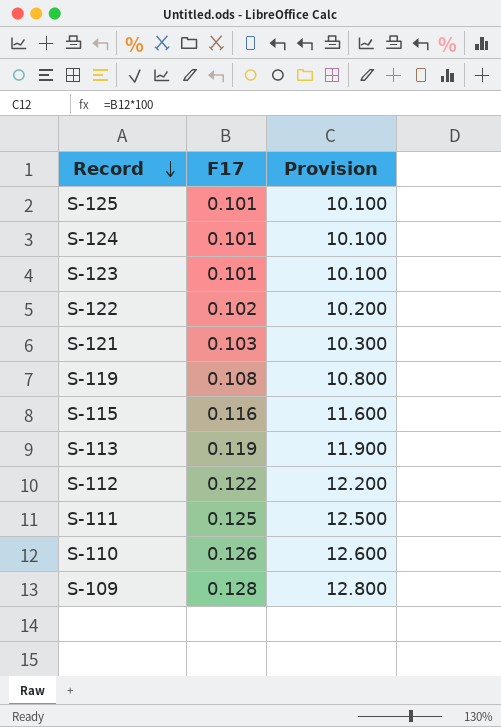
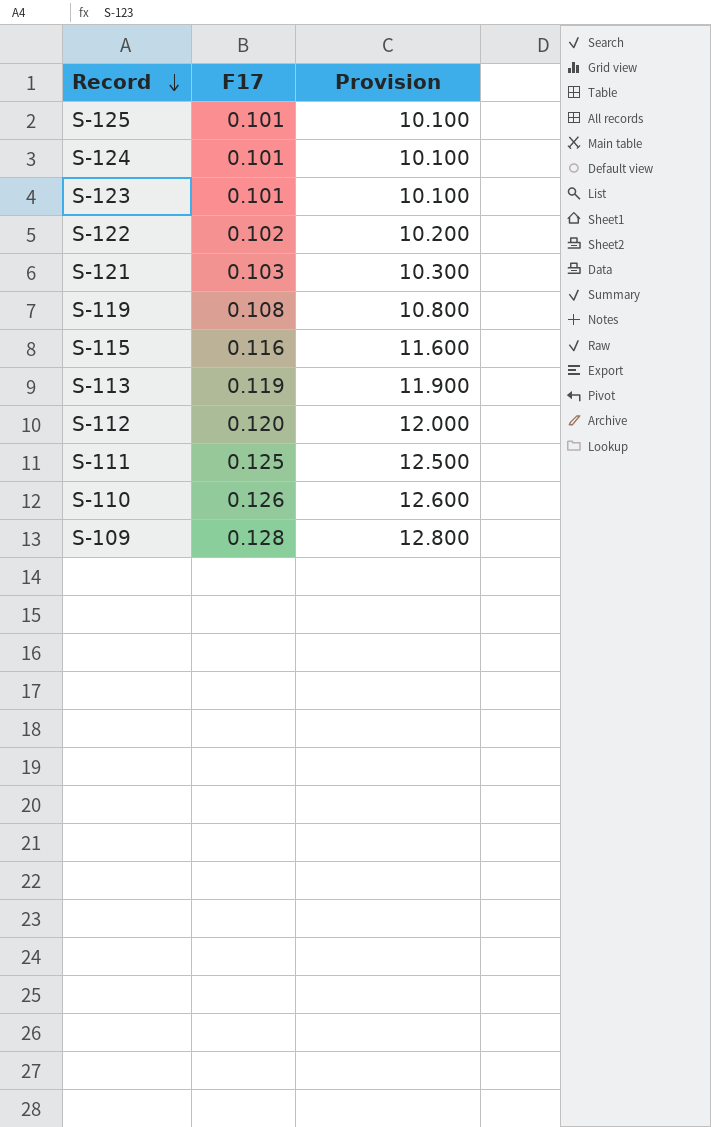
S-112 | F17: 0.122 -> 0.120
S-112 | Provision: 12.200 -> 12.000

